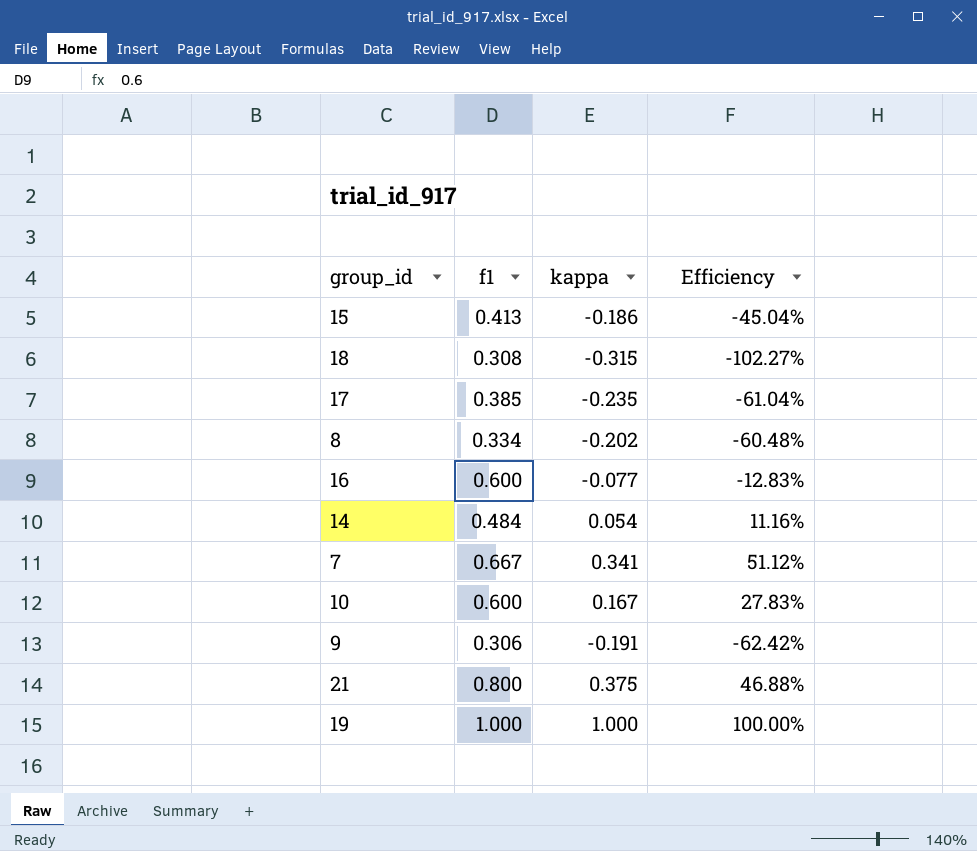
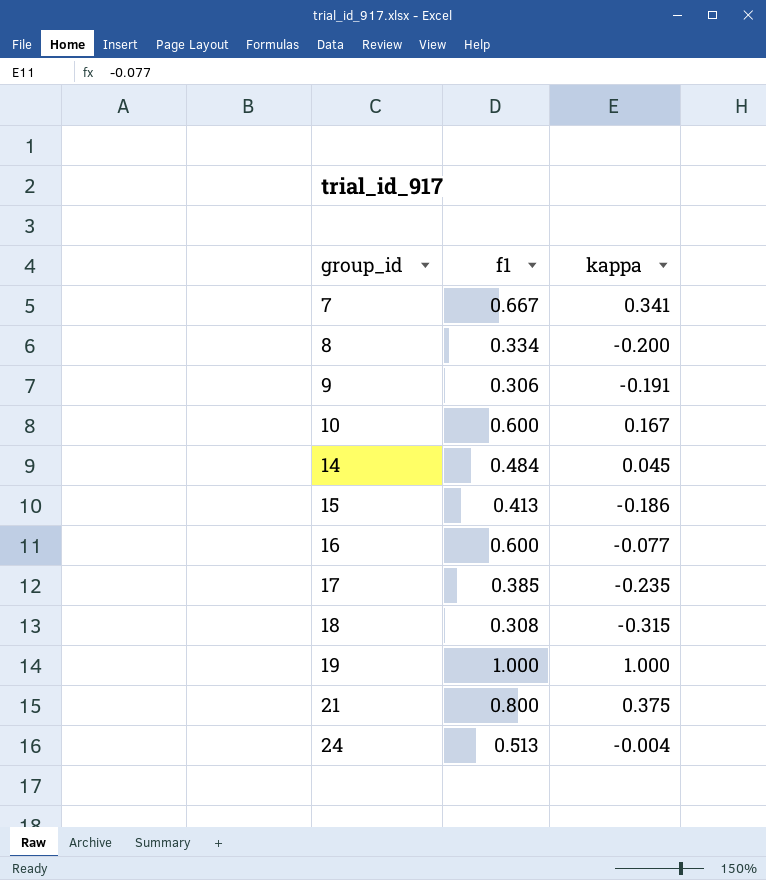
row order: none -> group_id ascending
column Efficiency | formula: [kappa] / [f1] -> none
8 | kappa: -0.202 -> -0.200
14 | kappa: 0.054 -> 0.045
row 24: none -> 0.513 | -0.004

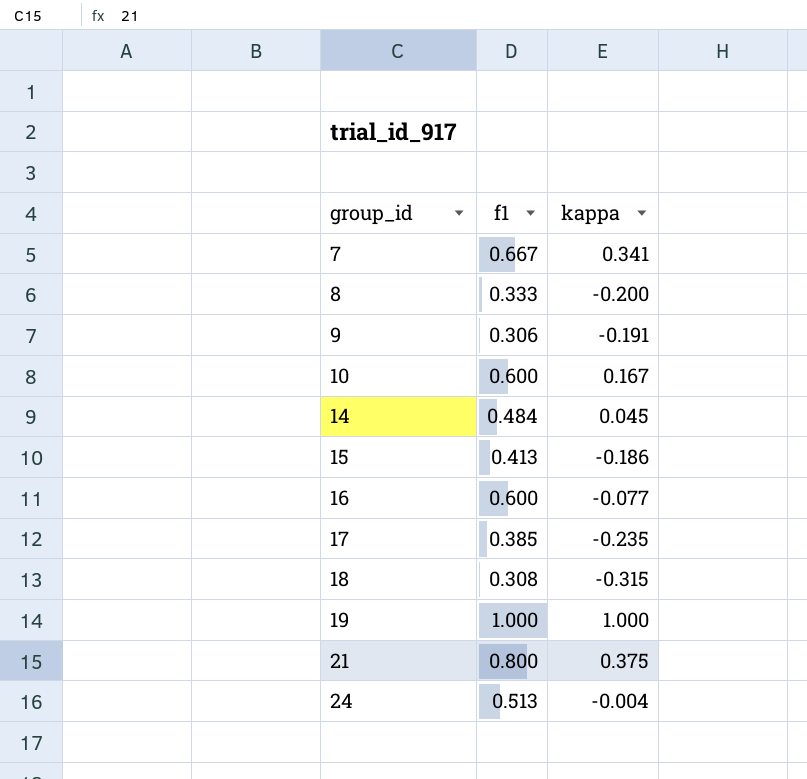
8 | f1: 0.334 -> 0.333

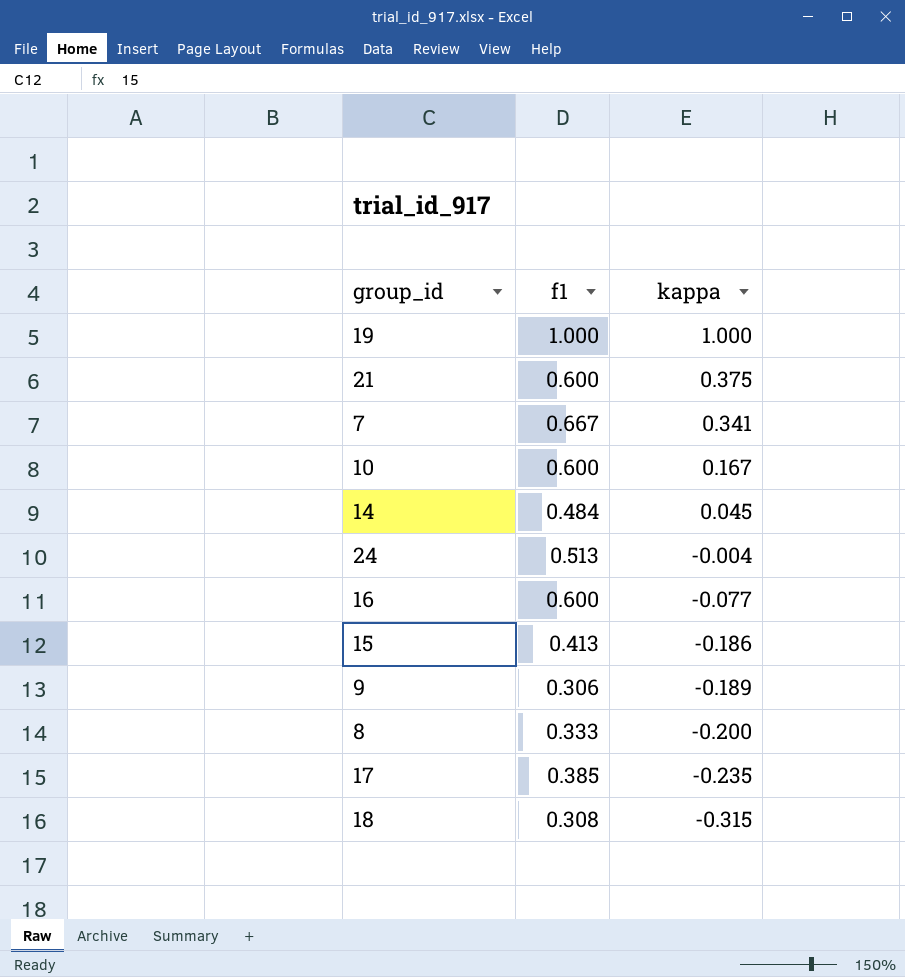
row order: group_id ascending -> kappa descending
21 | f1: 0.800 -> 0.600
9 | kappa: -0.191 -> -0.189

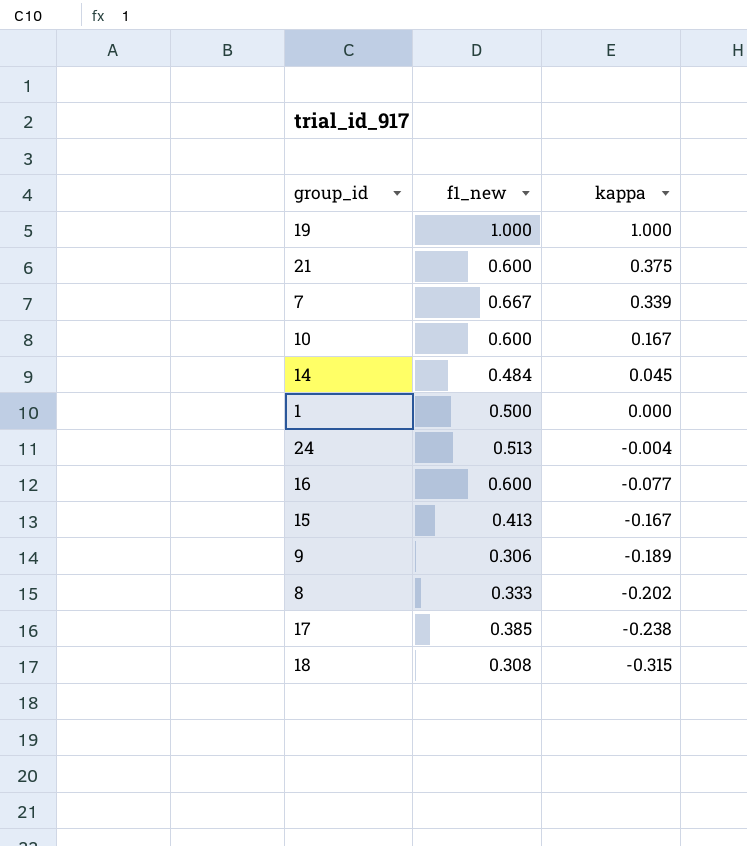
column name: f1 -> f1_new
7 | kappa: 0.341 -> 0.339
row 1: none -> 0.500 | 0.000
15 | kappa: -0.186 -> -0.167
8 | kappa: -0.200 -> -0.202
17 | kappa: -0.235 -> -0.238

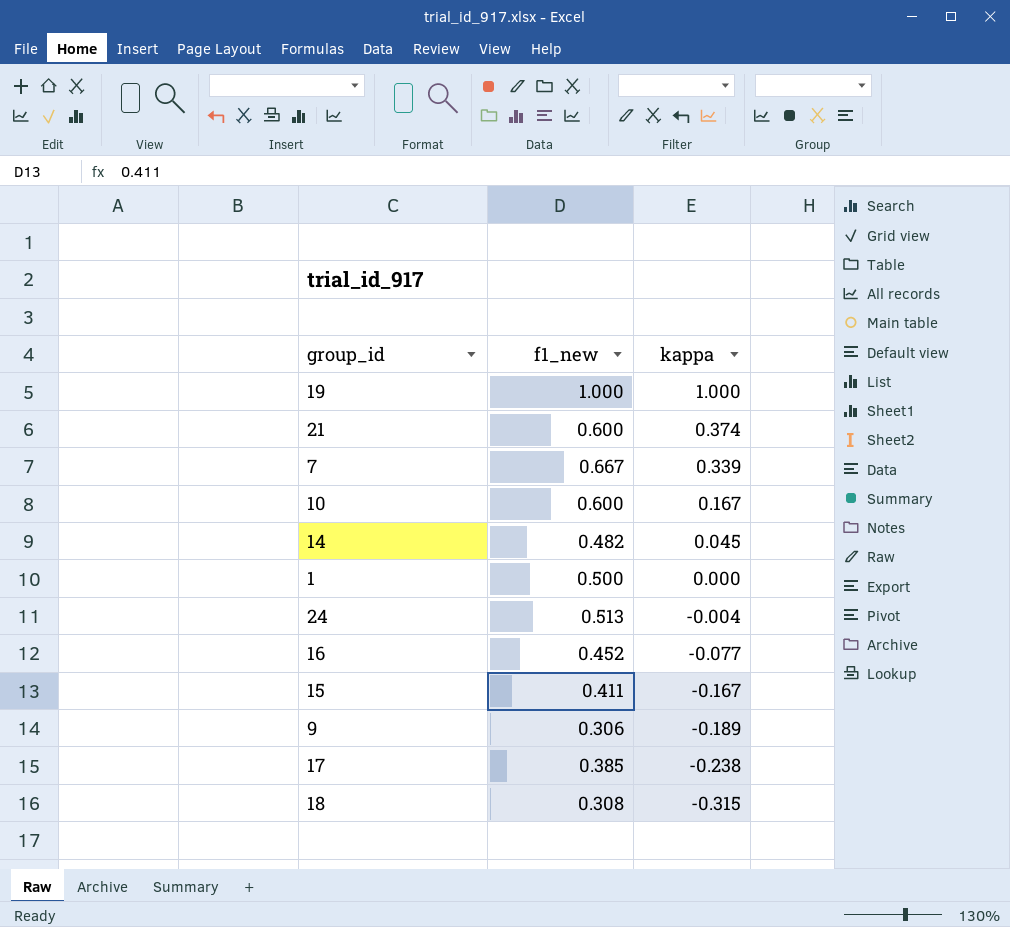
row 8: 0.333 | -0.202 -> none
21 | kappa: 0.375 -> 0.374
14 | f1_new: 0.484 -> 0.482
16 | f1_new: 0.600 -> 0.452
15 | f1_new: 0.413 -> 0.411

